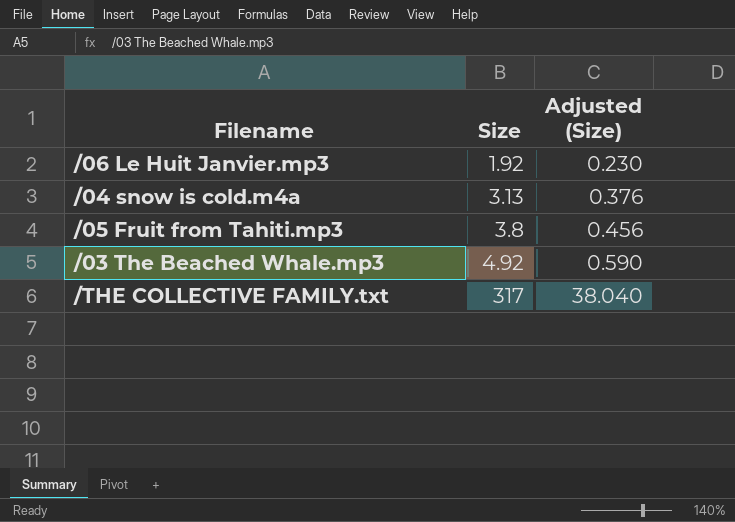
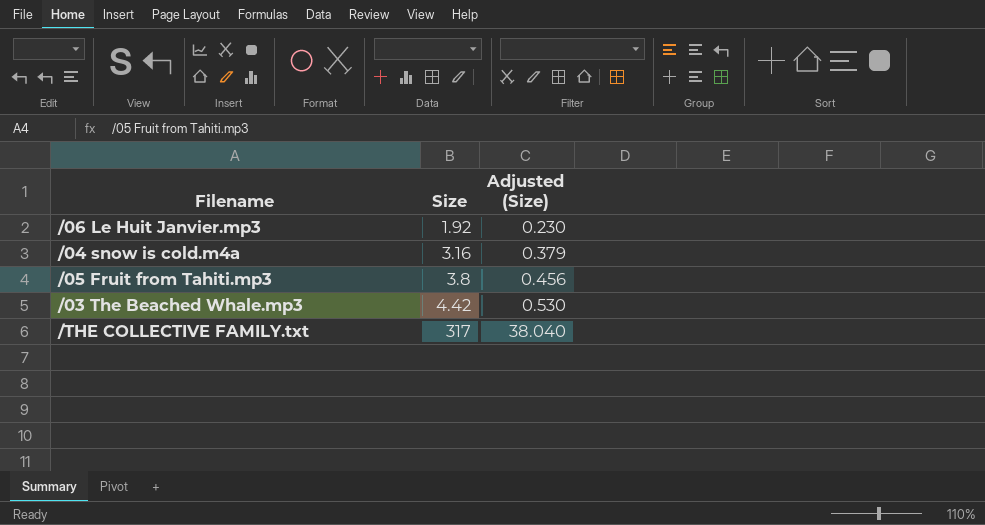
/04 snow is cold.m4a | Size: 3.13 -> 3.16
/04 snow is cold.m4a | Adjusted (Size): 0.376 -> 0.379
/03 The Beached Whale.mp3 | Size: 4.92 -> 4.42
/03 The Beached Whale.mp3 | Adjusted (Size): 0.590 -> 0.530

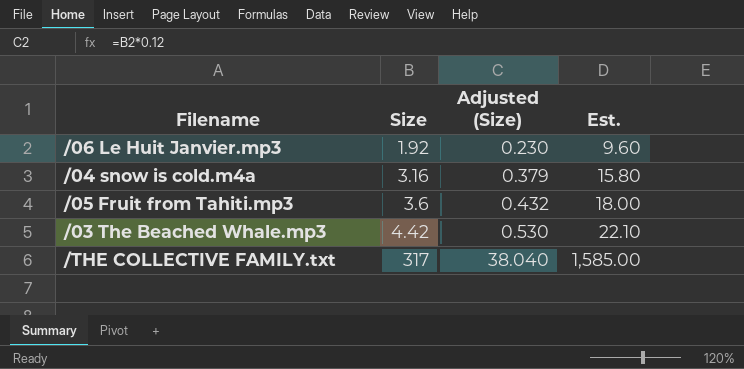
column Est. | formula: none -> [Size] * 5
/05 Fruit from Tahiti.mp3 | Size: 3.8 -> 3.6
/05 Fruit from Tahiti.mp3 | Adjusted (Size): 0.456 -> 0.432

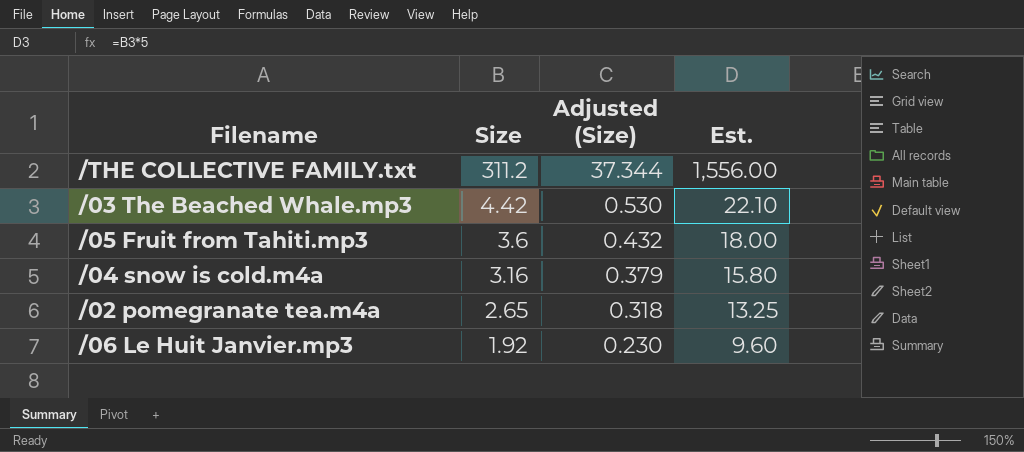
row order: Size ascending -> Size descending
/THE COLLECTIVE FAMILY.txt | Size: 317 -> 311.2
/THE COLLECTIVE FAMILY.txt | Adjusted (Size): 38.040 -> 37.344
/THE COLLECTIVE FAMILY.txt | Est.: 1,585.00 -> 1,556.00
row /02 pomegranate tea.m4a: none -> 2.65 | 0.318 | 13.25

